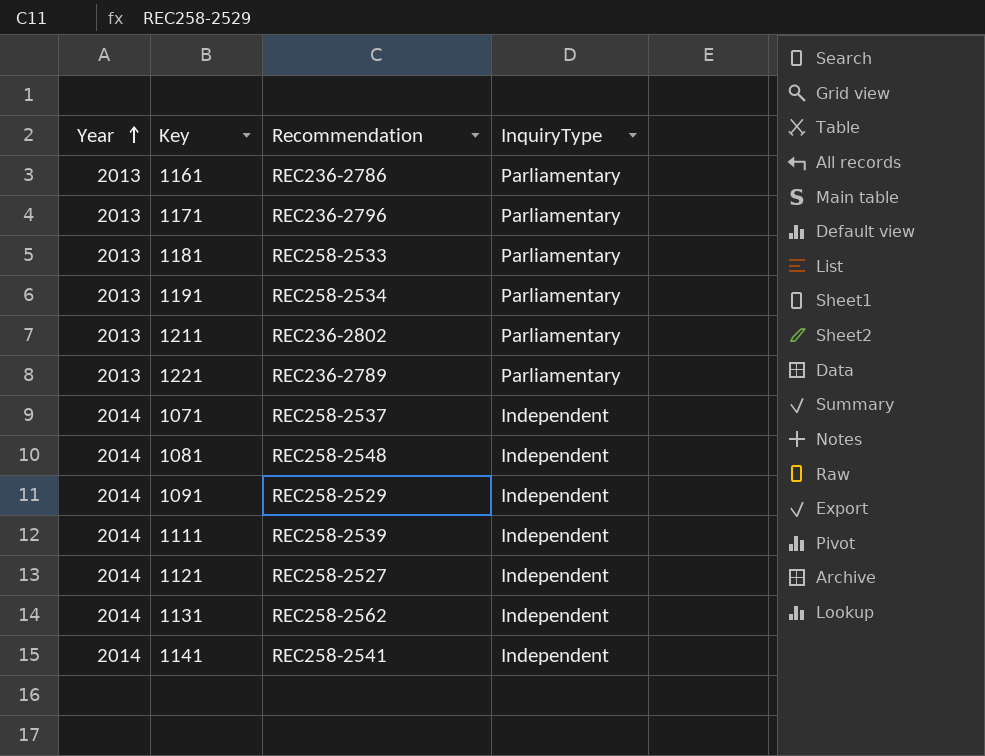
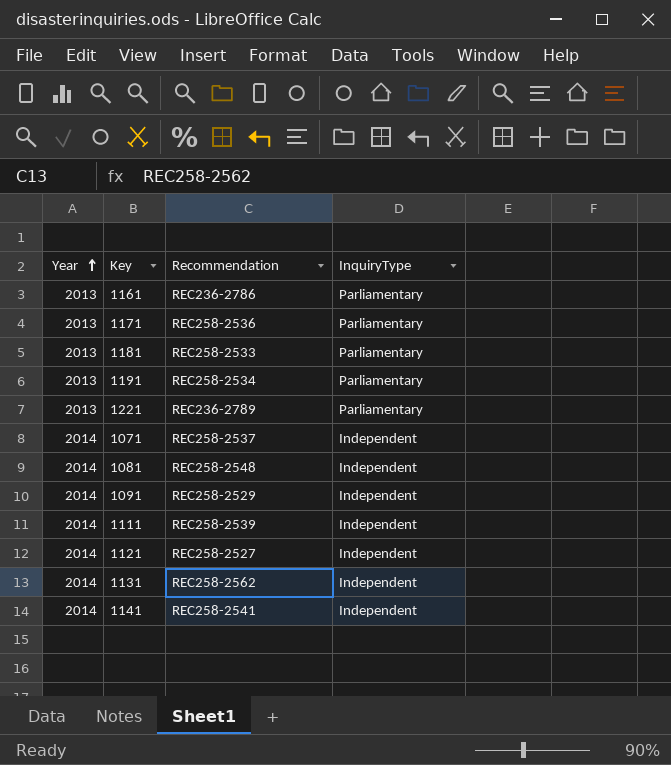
row 1211: 2013 | REC236-2802 | Parliamentary -> none
1171 | Recommendation: REC236-2796 -> REC258-2536

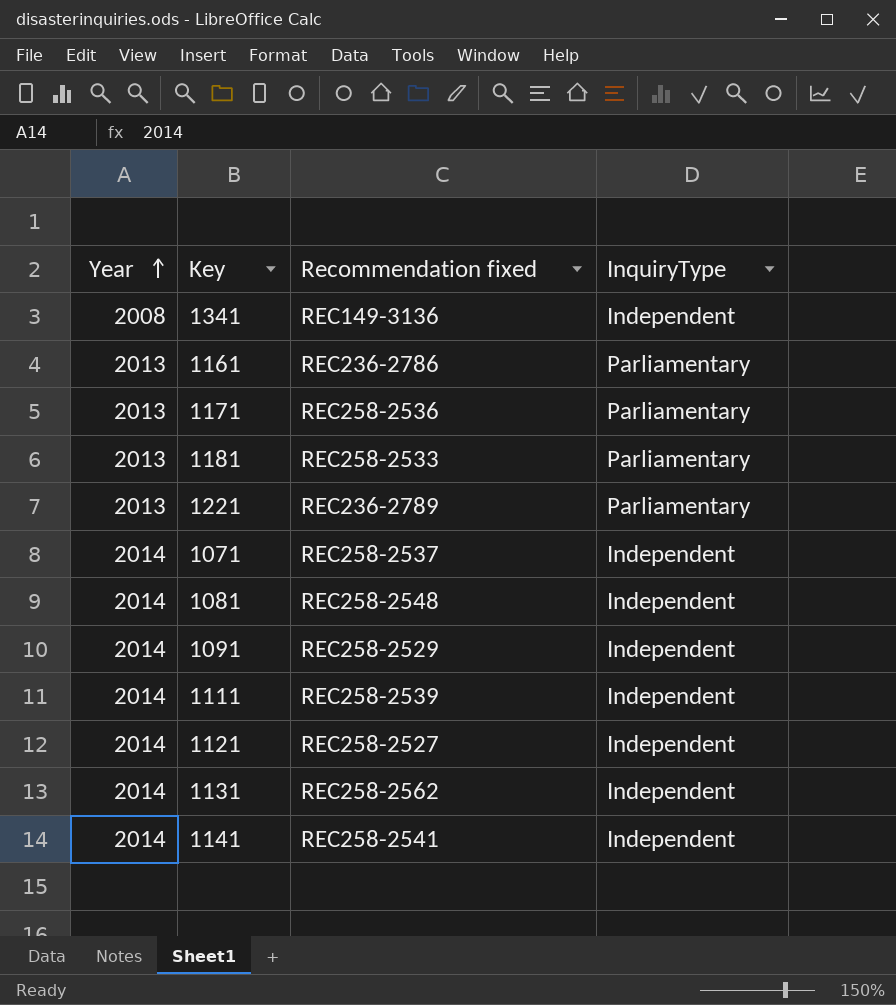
column name: Recommendation -> Recommendation fixed
row 1191: 2013 | REC258-2534 | Parliamentary -> none
row 1341: none -> 2008 | REC149-3136 | Independent

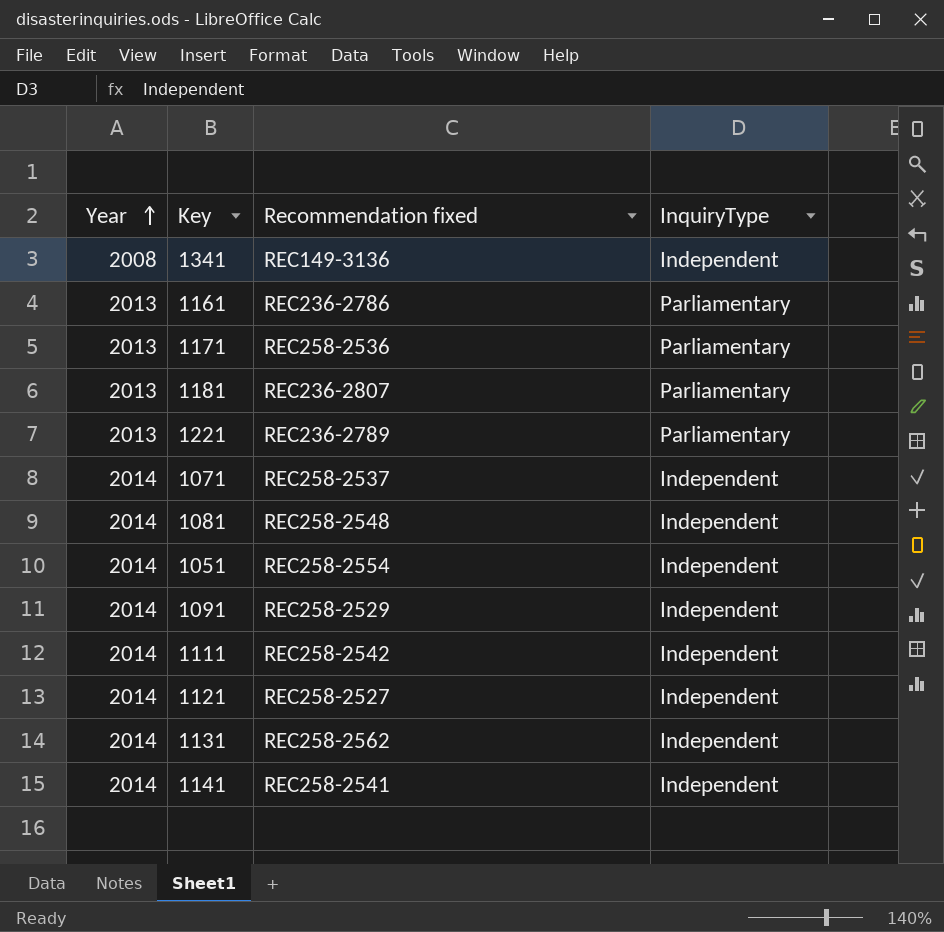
1181 | Recommendation fixed: REC258-2533 -> REC236-2807
row 1051: none -> 2014 | REC258-2554 | Independent
1111 | Recommendation fixed: REC258-2539 -> REC258-2542

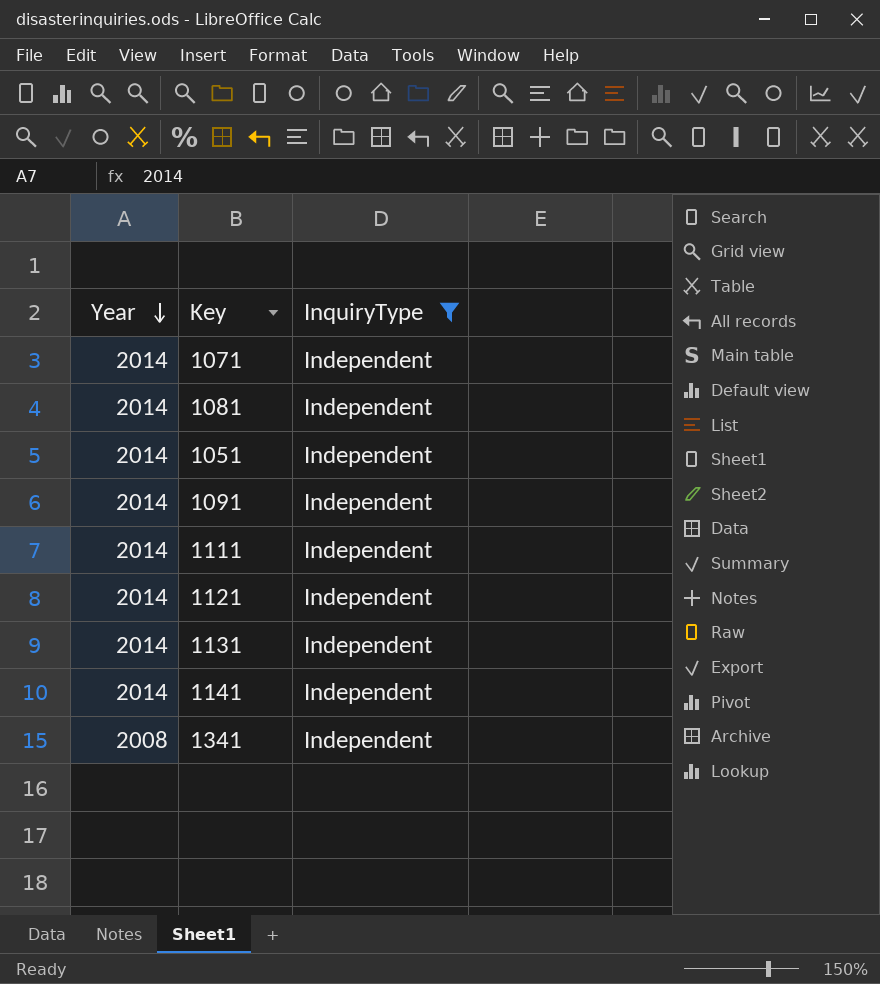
filter: none -> InquiryType = Independent
row order: Year ascending -> Year descending
column Recommendation fixed | position: 3 -> none

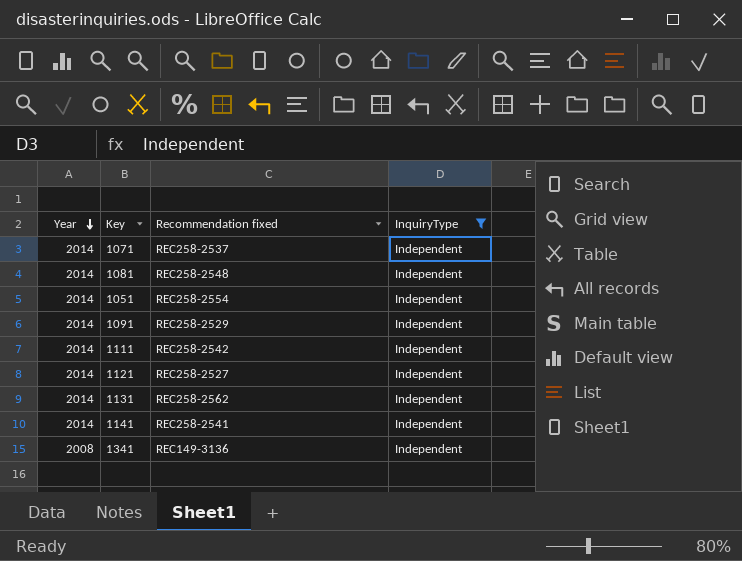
column Recommendation fixed | position: none -> 3

